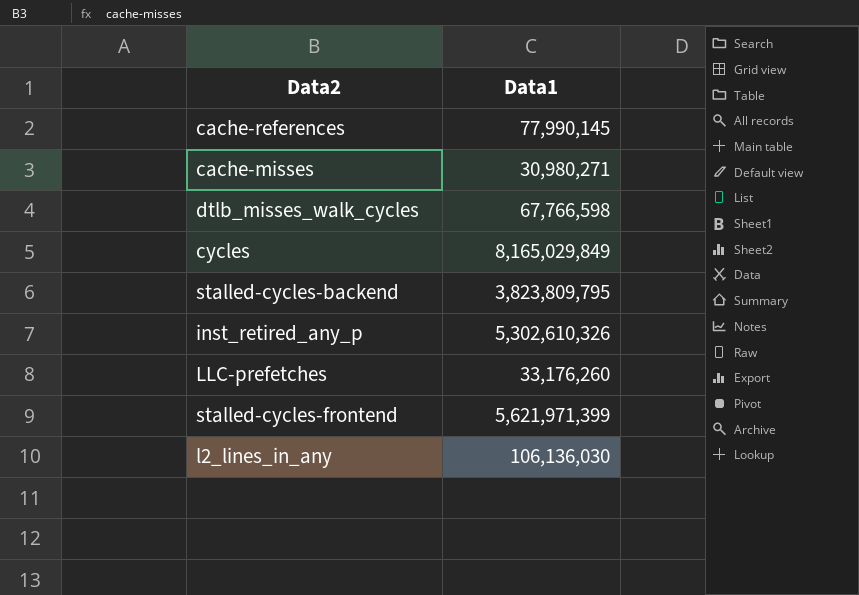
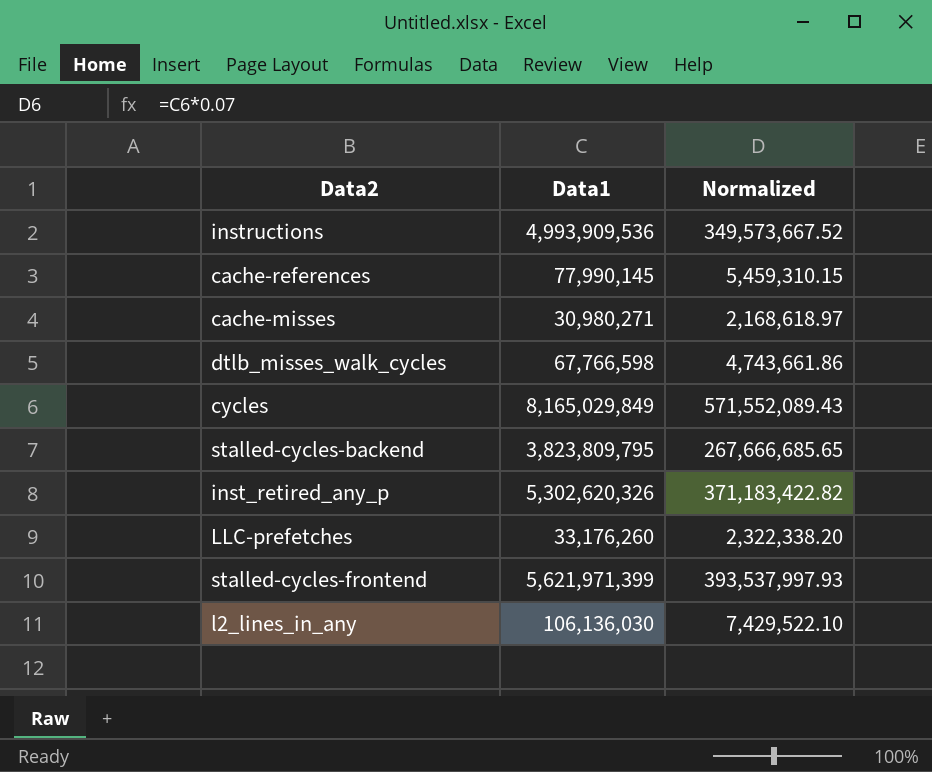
column Normalized | formula: none -> [Data1] * 0.07
row instructions: none -> 4,993,909,536 | 349,573,667.52
inst_retired_any_p | Data1: 5,302,610,326 -> 5,302,620,326

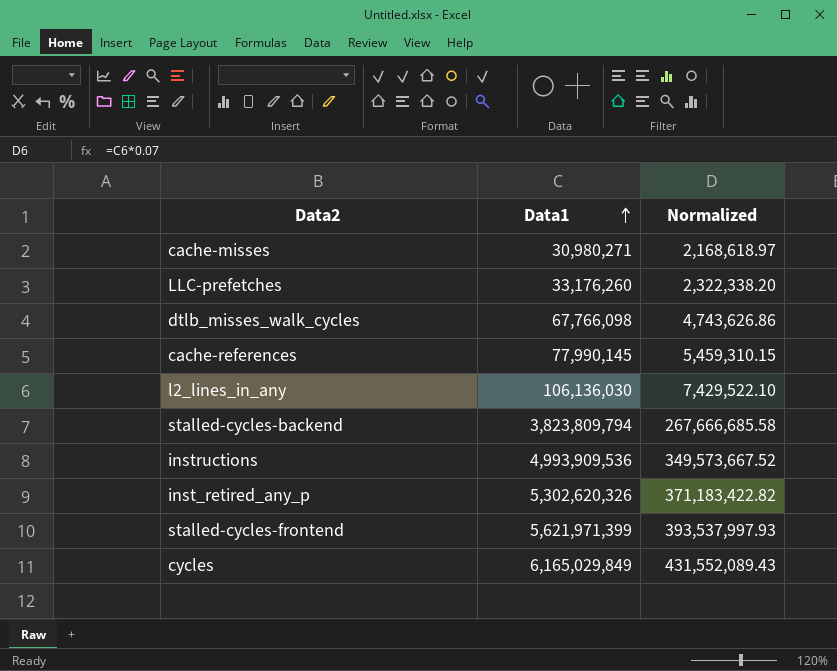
row order: none -> Data1 ascending
dtlb_misses_walk_cycles | Data1: 67,766,598 -> 67,766,098
dtlb_misses_walk_cycles | Normalized: 4,743,661.86 -> 4,743,626.86
stalled-cycles-backend | Data1: 3,823,809,795 -> 3,823,809,794
stalled-cycles-backend | Normalized: 267,666,685.65 -> 267,666,685.58
cycles | Data1: 8,165,029,849 -> 6,165,029,849
cycles | Normalized: 571,552,089.43 -> 431,552,089.43

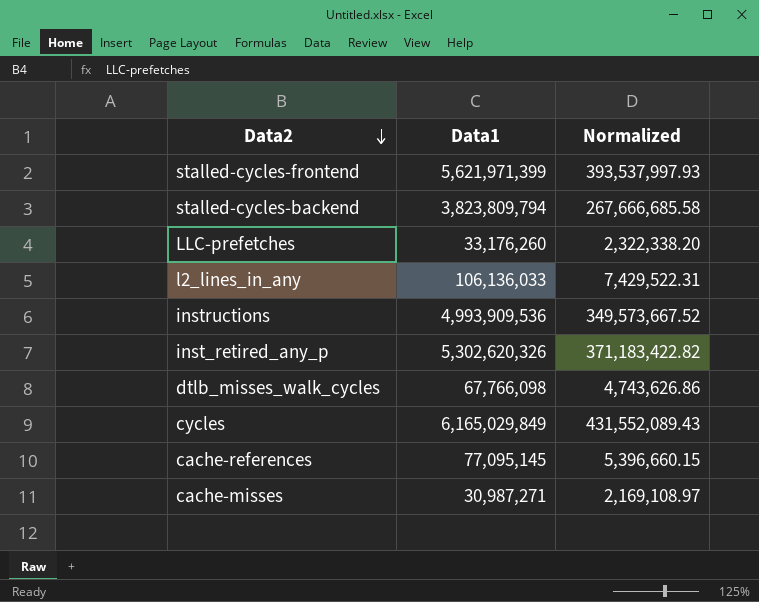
row order: Data1 ascending -> Data2 descending
l2_lines_in_any | Data1: 106,136,030 -> 106,136,033
l2_lines_in_any | Normalized: 7,429,522.10 -> 7,429,522.31
cache-references | Data1: 77,990,145 -> 77,095,145
cache-references | Normalized: 5,459,310.15 -> 5,396,660.15
cache-misses | Data1: 30,980,271 -> 30,987,271
cache-misses | Normalized: 2,168,618.97 -> 2,169,108.97

